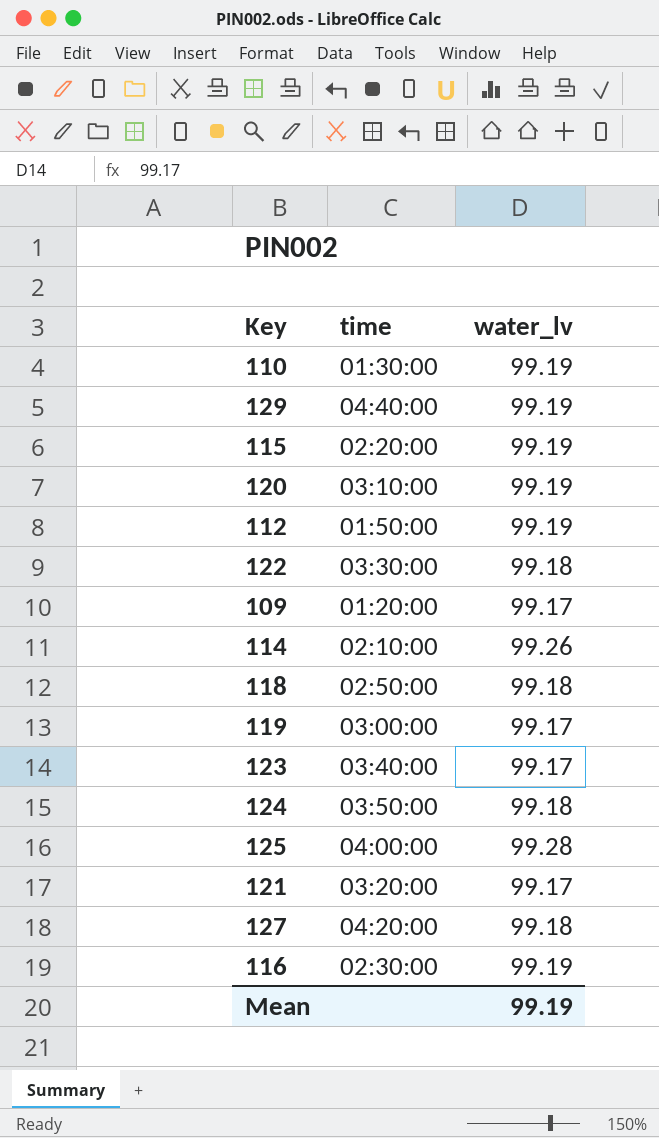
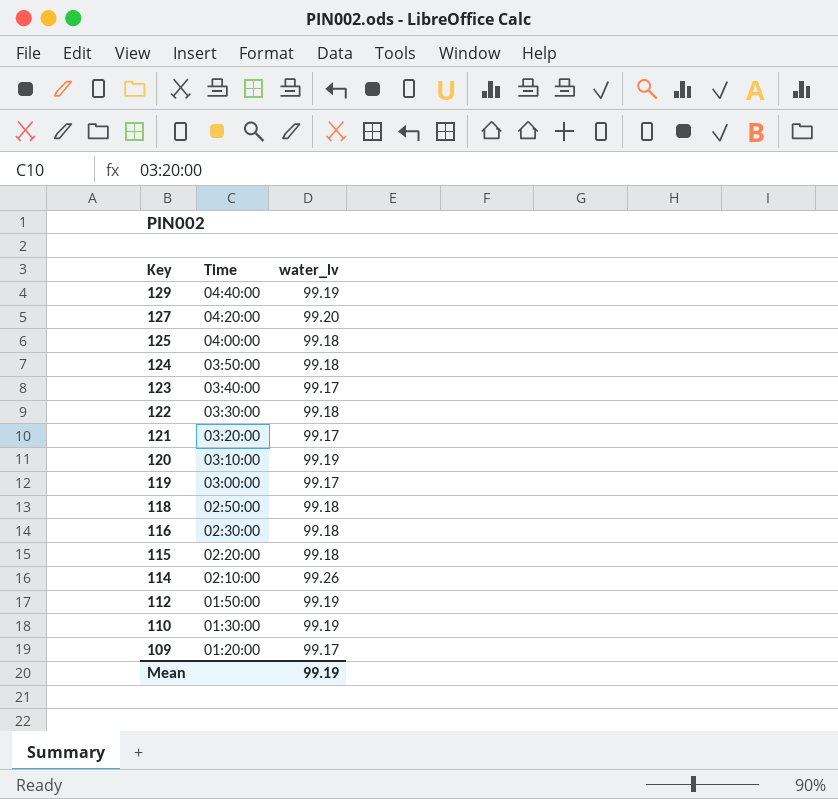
row order: none -> Key descending
column name: time -> Time
127 | water_lv: 99.18 -> 99.20
125 | water_lv: 99.28 -> 99.18
116 | water_lv: 99.19 -> 99.18
115 | water_lv: 99.19 -> 99.18

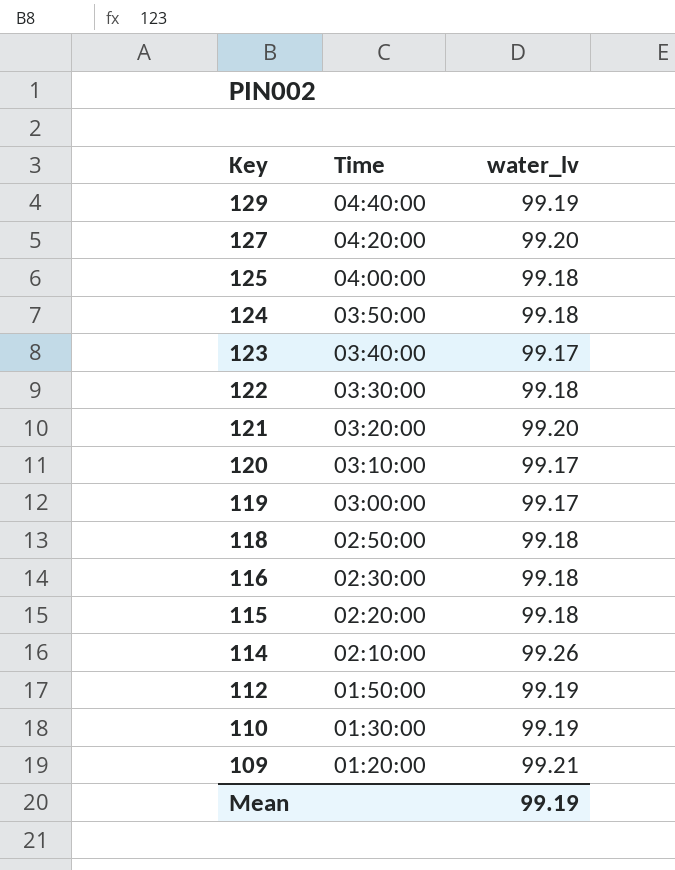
121 | water_lv: 99.17 -> 99.20
120 | water_lv: 99.19 -> 99.17
109 | water_lv: 99.17 -> 99.21

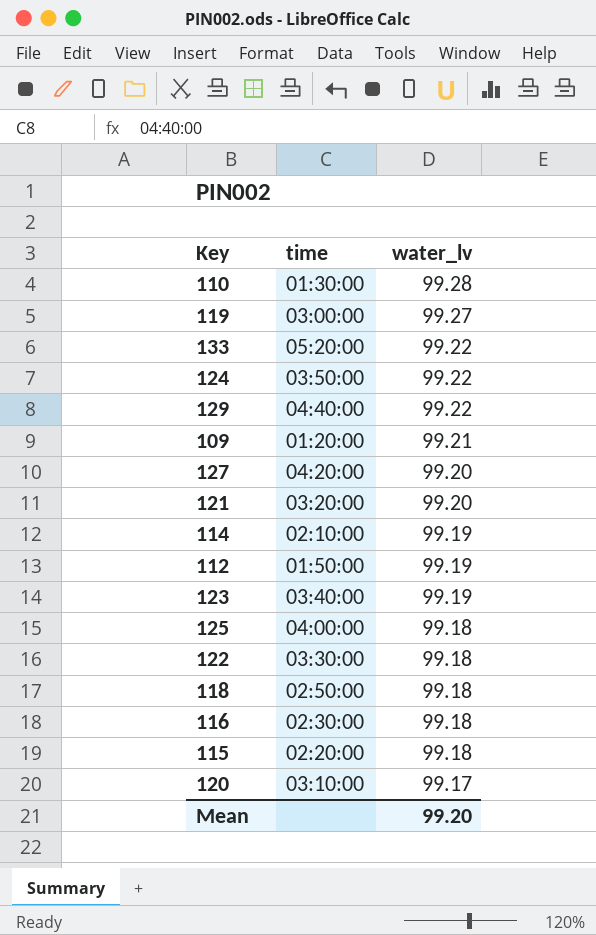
row order: Key descending -> water_lv descending
column name: Time -> time
110 | water_lv: 99.19 -> 99.28
119 | water_lv: 99.17 -> 99.27
row 133: none -> 05:20:00 | 99.22
124 | water_lv: 99.18 -> 99.22
129 | water_lv: 99.19 -> 99.22
114 | water_lv: 99.26 -> 99.19
123 | water_lv: 99.17 -> 99.19
Mean | water_lv: 99.19 -> 99.20

